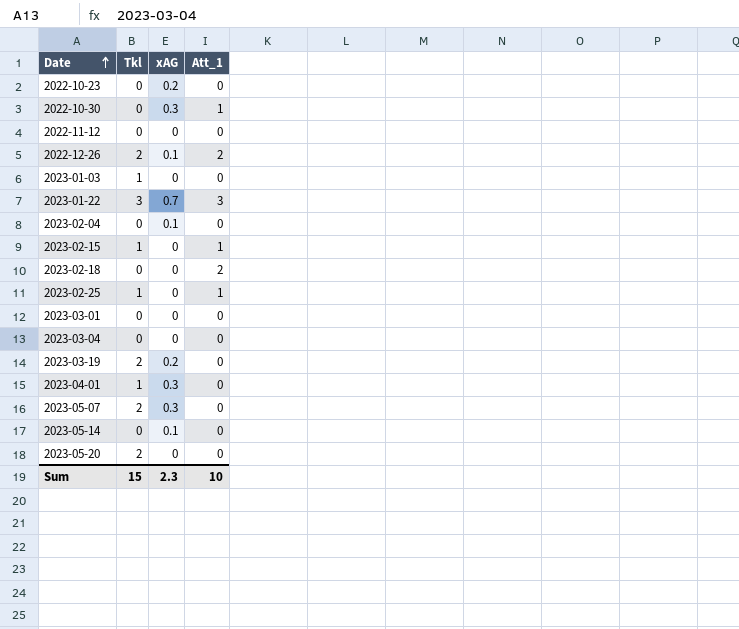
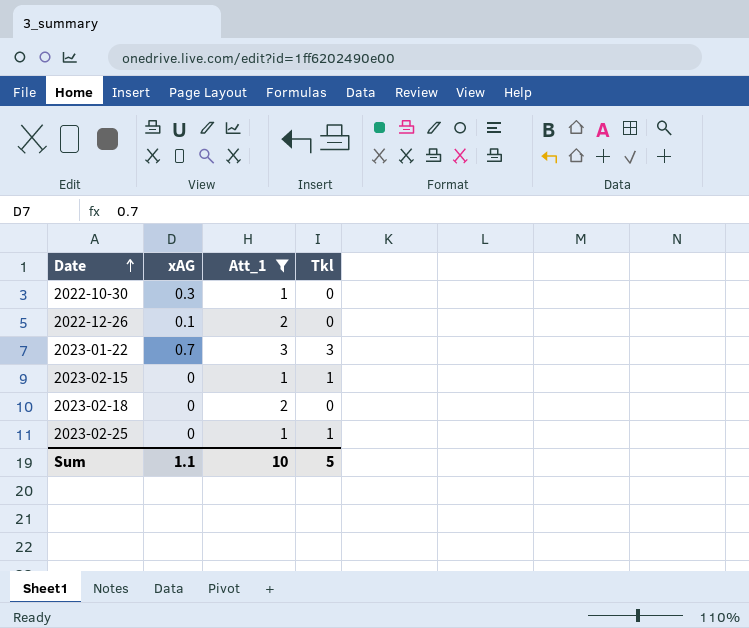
filter: none -> Att_1 != 0
column Tkl | position: 2 -> 4
2022-12-26 | Tkl: 2 -> 0
Sum | xAG: 2.3 -> 1.1
Sum | Tkl: 15 -> 5

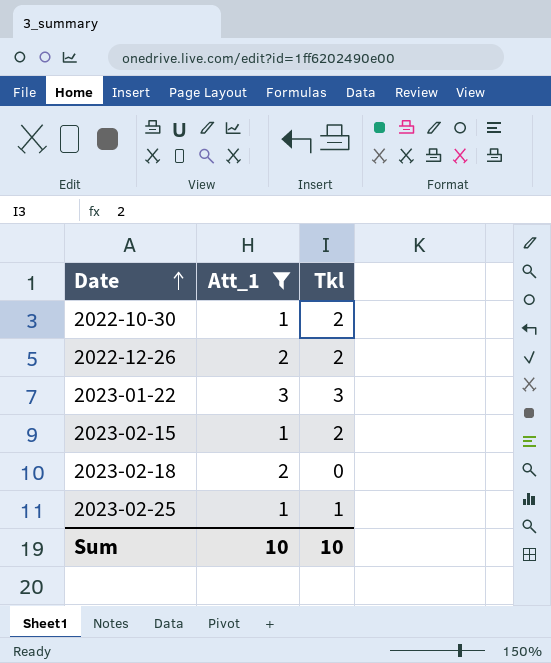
column xAG | position: 2 -> none
2022-10-30 | Tkl: 0 -> 2
2022-12-26 | Tkl: 0 -> 2
2023-02-15 | Tkl: 1 -> 2
Sum | Tkl: 5 -> 10

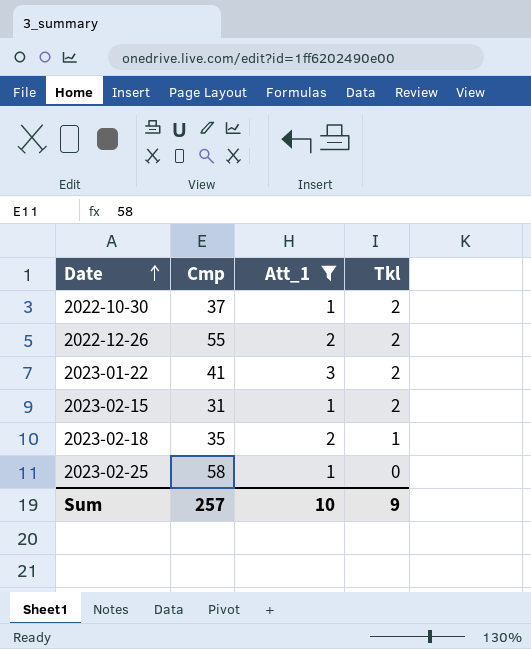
column Cmp | position: none -> 2
2023-01-22 | Tkl: 3 -> 2
2023-02-18 | Tkl: 0 -> 1
2023-02-25 | Tkl: 1 -> 0
Sum | Tkl: 10 -> 9

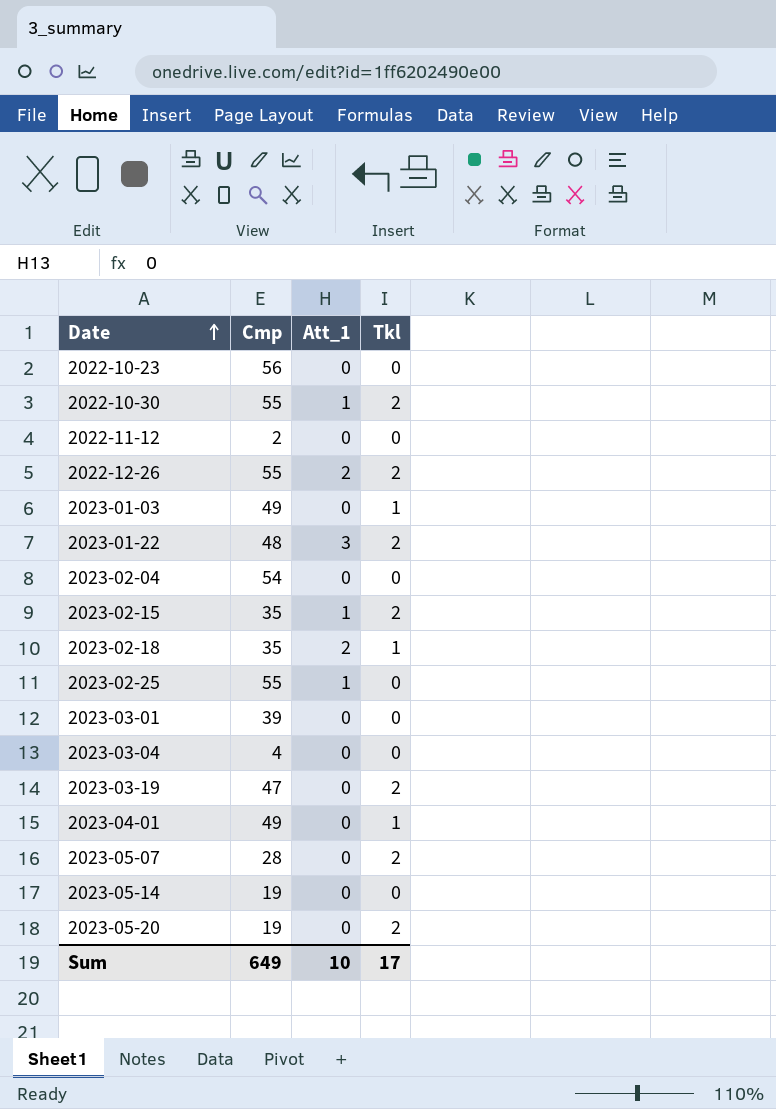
filter: Att_1 != 0 -> none
2022-10-30 | Cmp: 37 -> 55
2023-01-22 | Cmp: 41 -> 48
2023-02-15 | Cmp: 31 -> 35
2023-02-25 | Cmp: 58 -> 55
Sum | Cmp: 257 -> 649
Sum | Tkl: 9 -> 17

